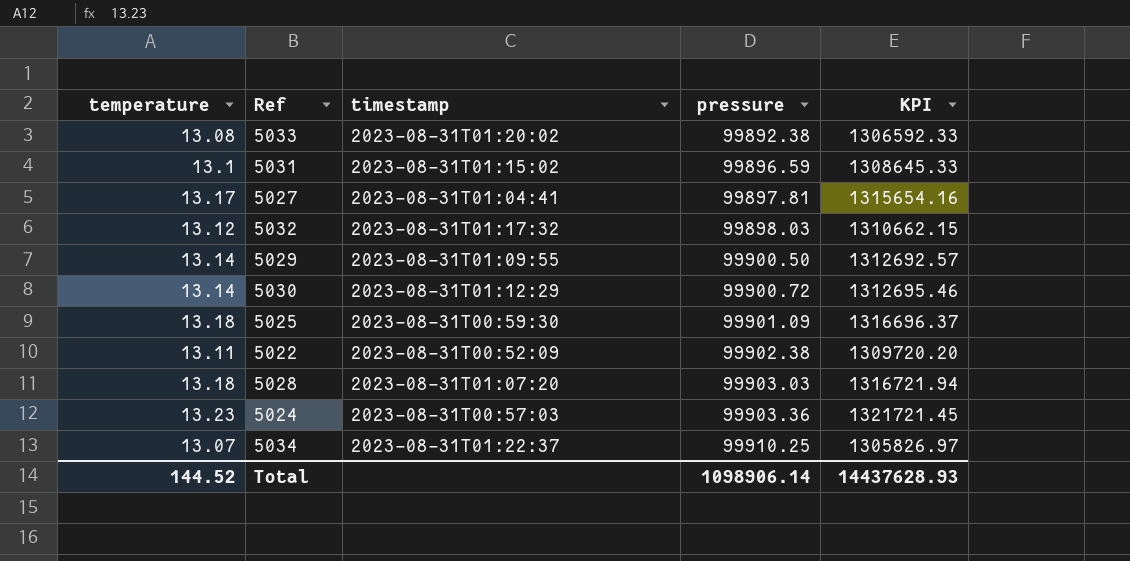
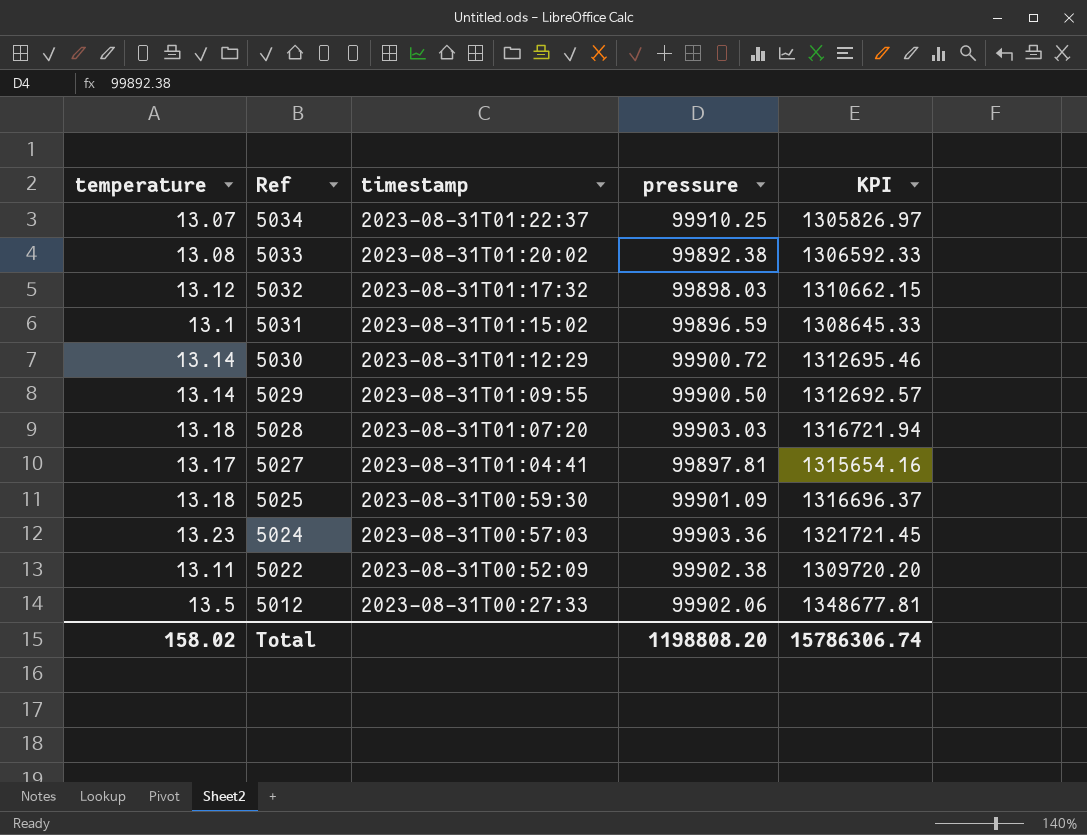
row order: pressure ascending -> Ref descending
row 5012: none -> 13.5 | 2023-08-31T00:27:33 | 99902.06 | 1348677.81
Total | temperature: 144.52 -> 158.02
Total | pressure: 1098906.14 -> 1198808.20
Total | KPI: 14437628.93 -> 15786306.74

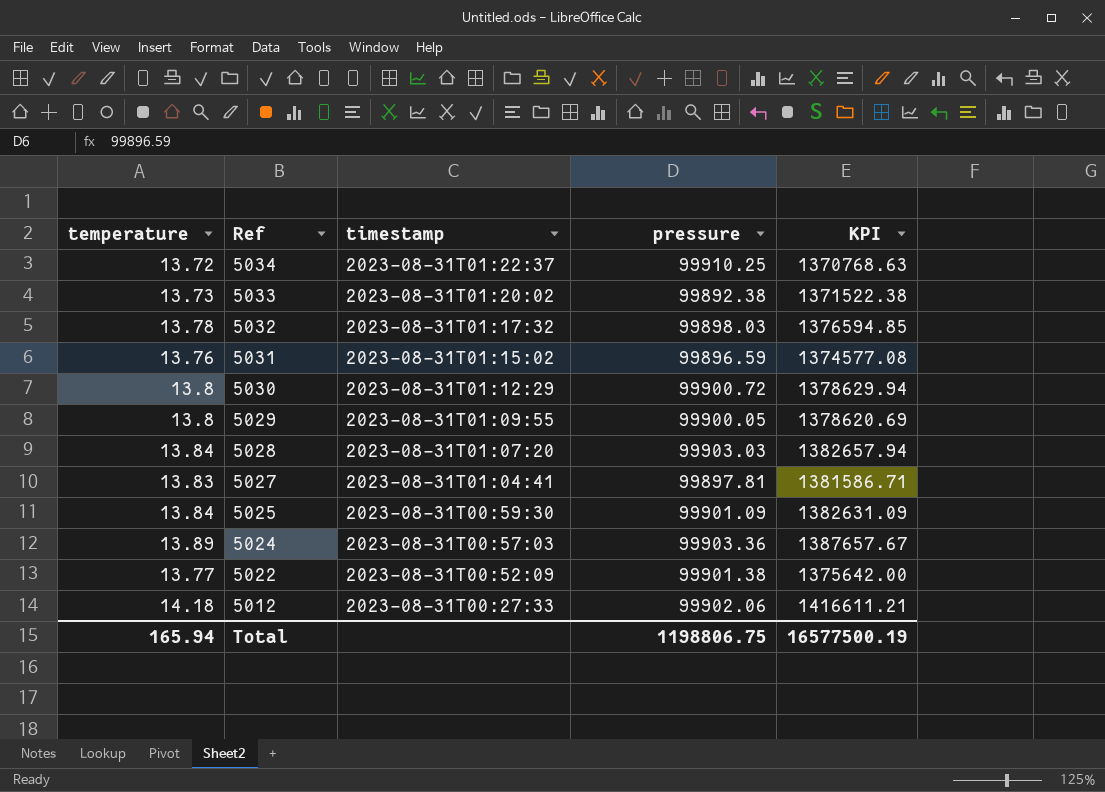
5034 | temperature: 13.07 -> 13.72
5034 | KPI: 1305826.97 -> 1370768.63
5033 | temperature: 13.08 -> 13.73
5033 | KPI: 1306592.33 -> 1371522.38
5032 | temperature: 13.12 -> 13.78
5032 | KPI: 1310662.15 -> 1376594.85
5031 | temperature: 13.1 -> 13.76
5031 | KPI: 1308645.33 -> 1374577.08
5030 | temperature: 13.14 -> 13.8
5030 | KPI: 1312695.46 -> 1378629.94
5029 | temperature: 13.14 -> 13.8
5029 | pressure: 99900.50 -> 99900.05
5029 | KPI: 1312692.57 -> 1378620.69
5028 | temperature: 13.18 -> 13.84
5028 | KPI: 1316721.94 -> 1382657.94
5027 | temperature: 13.17 -> 13.83
5027 | KPI: 1315654.16 -> 1381586.71
5025 | temperature: 13.18 -> 13.84
5025 | KPI: 1316696.37 -> 1382631.09
5024 | temperature: 13.23 -> 13.89
5024 | KPI: 1321721.45 -> 1387657.67
5022 | temperature: 13.11 -> 13.77
5022 | pressure: 99902.38 -> 99901.38
5022 | KPI: 1309720.20 -> 1375642.00
5012 | temperature: 13.5 -> 14.18
5012 | KPI: 1348677.81 -> 1416611.21
Total | temperature: 158.02 -> 165.94
Total | pressure: 1198808.20 -> 1198806.75
Total | KPI: 15786306.74 -> 16577500.19

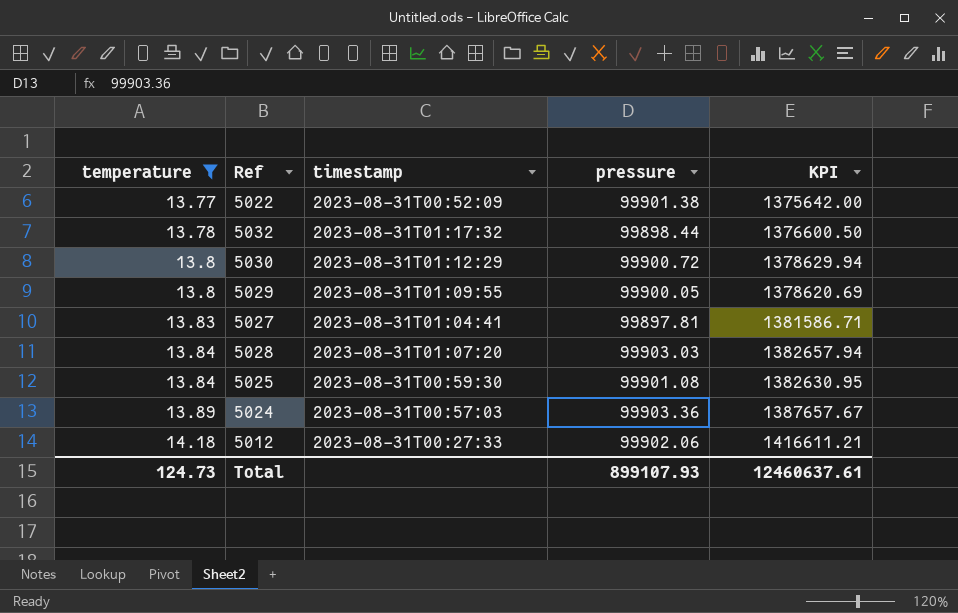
filter: none -> temperature >= 13.77
row order: Ref descending -> temperature ascending
5032 | pressure: 99898.03 -> 99898.44
5032 | KPI: 1376594.85 -> 1376600.50
5025 | pressure: 99901.09 -> 99901.08
5025 | KPI: 1382631.09 -> 1382630.95
Total | temperature: 165.94 -> 124.73
Total | pressure: 1198806.75 -> 899107.93
Total | KPI: 16577500.19 -> 12460637.61

